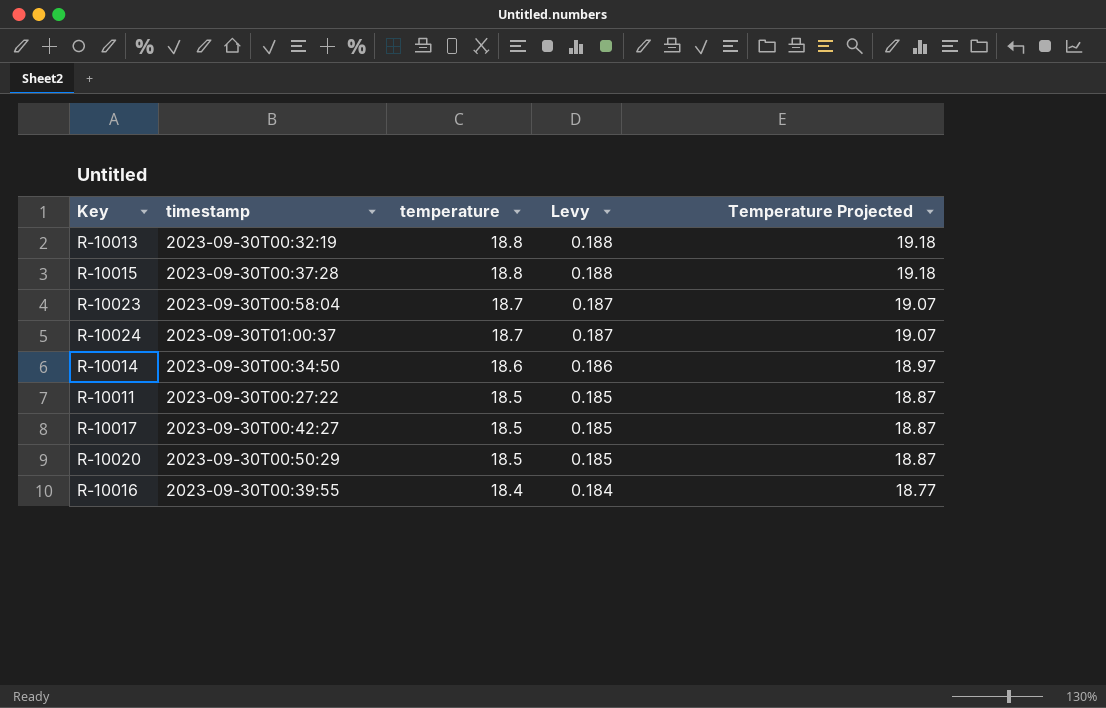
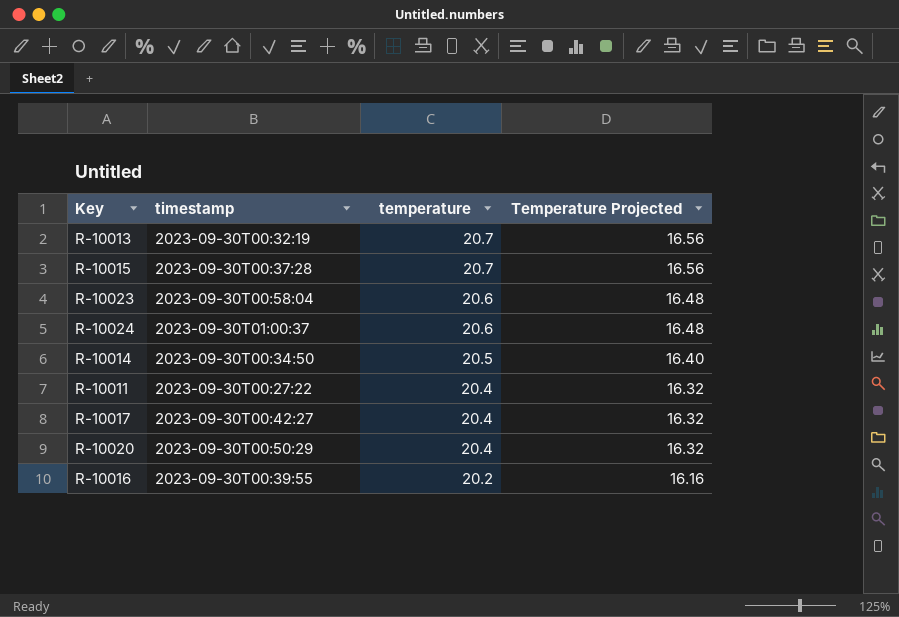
column Levy | formula: [temperature] * 0.01 -> none
column Temperature Projected | formula: [temperature] * 1.02 -> [temperature] * 0.8
R-10013 | temperature: 18.8 -> 20.7
R-10015 | temperature: 18.8 -> 20.7
R-10023 | temperature: 18.7 -> 20.6
R-10024 | temperature: 18.7 -> 20.6
R-10014 | temperature: 18.6 -> 20.5
R-10011 | temperature: 18.5 -> 20.4
R-10017 | temperature: 18.5 -> 20.4
R-10020 | temperature: 18.5 -> 20.4
R-10016 | temperature: 18.4 -> 20.2

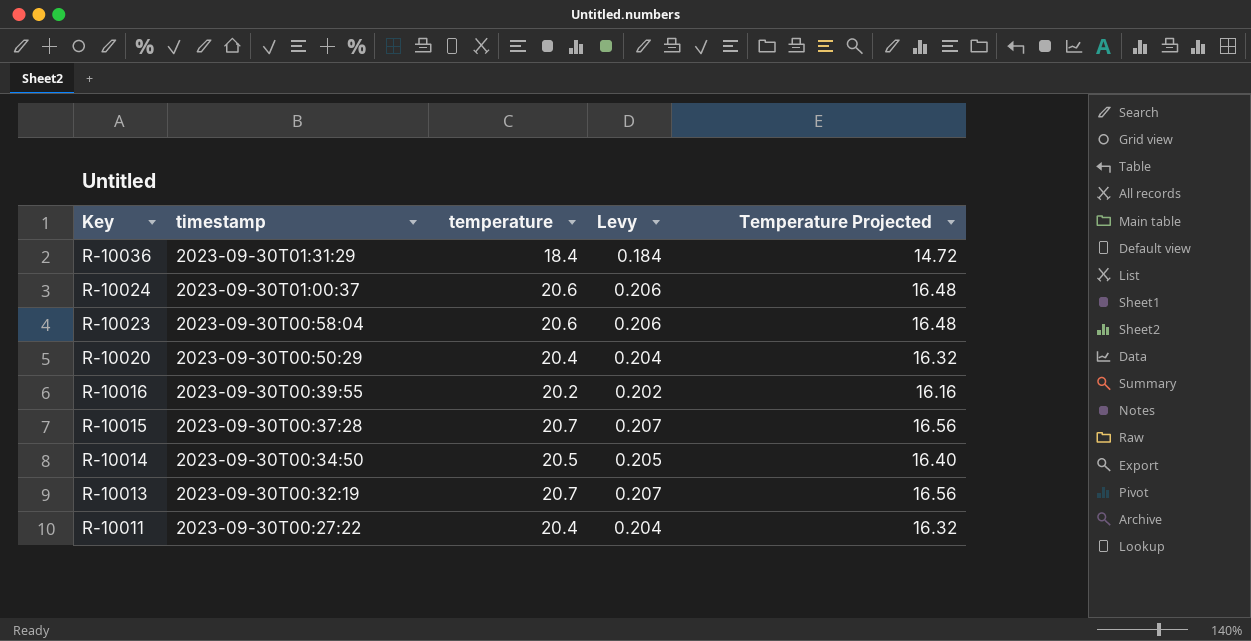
row order: temperature descending -> Key descending
column Levy | formula: none -> [temperature] * 0.01
row R-10017: 2023-09-30T00:42:27 | 20.4 | 16.32 -> none
row R-10036: none -> 2023-09-30T01:31:29 | 18.4 | 0.184 | 14.72

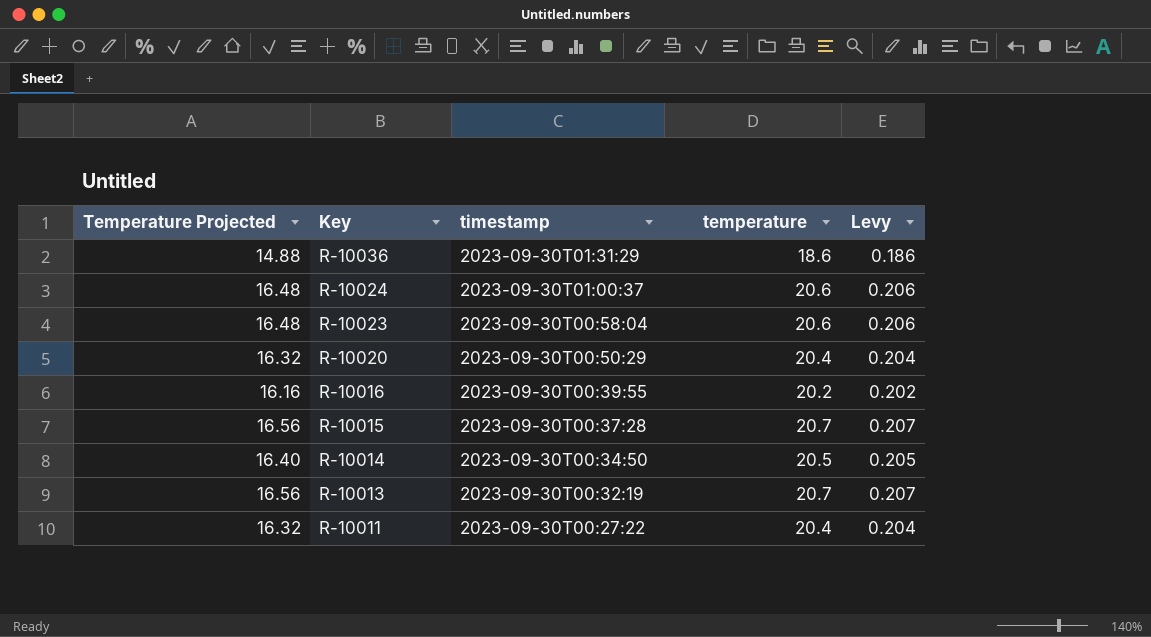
column Temperature Projected | position: 5 -> 1
R-10036 | Temperature Projected: 14.72 -> 14.88
R-10036 | temperature: 18.4 -> 18.6
R-10036 | Levy: 0.184 -> 0.186

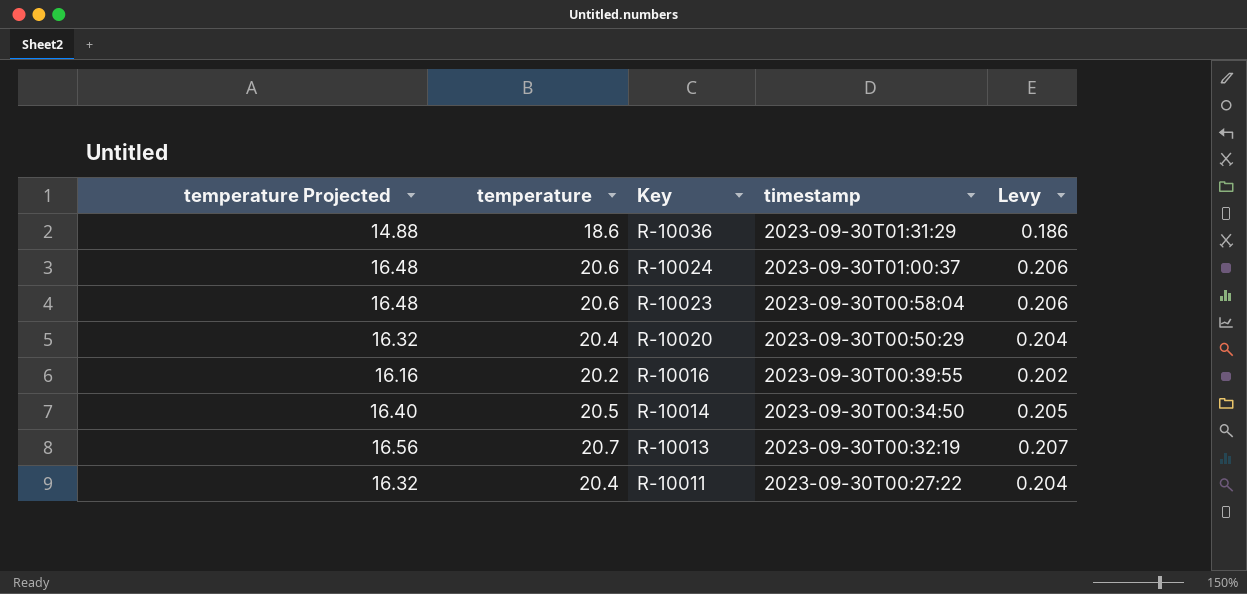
column name: Temperature Projected -> temperature Projected
column temperature | position: 4 -> 2
row R-10015: 16.56 | 2023-09-30T00:37:28 | 20.7 | 0.207 -> none

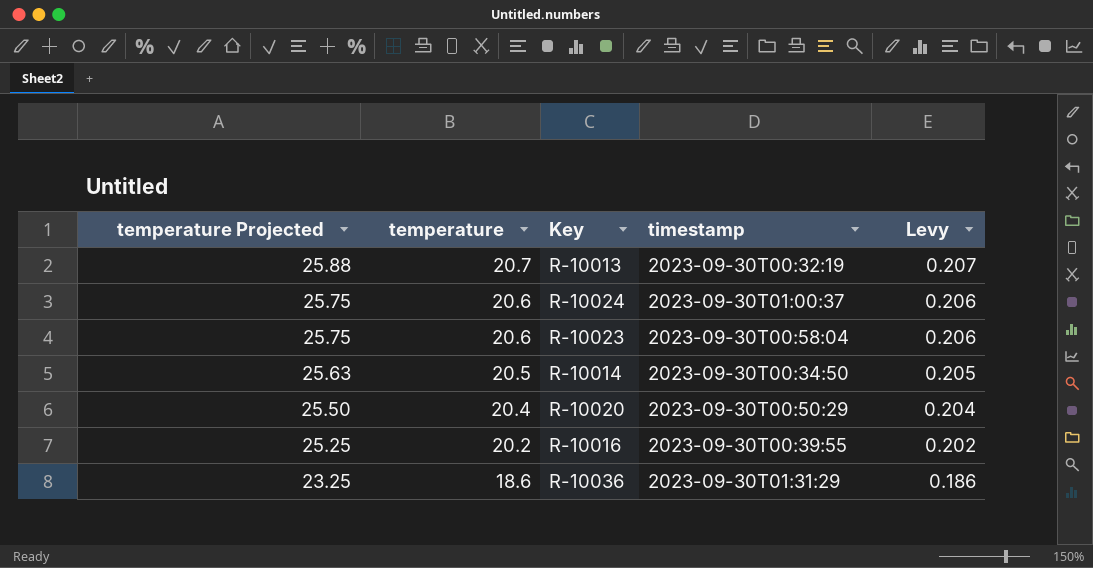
row order: Key descending -> temperature Projected descending
column temperature Projected | formula: [temperature] * 0.8 -> [temperature] * 1.25
row R-10011: 16.32 | 20.4 | 2023-09-30T00:27:22 | 0.204 -> none

